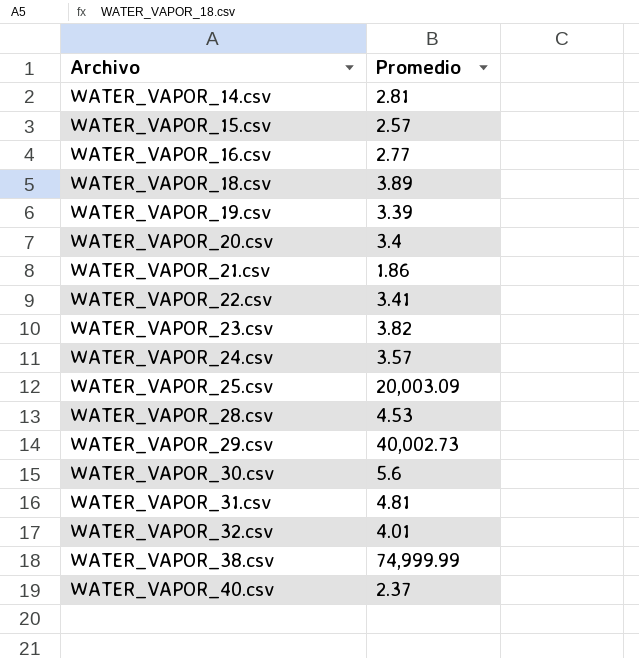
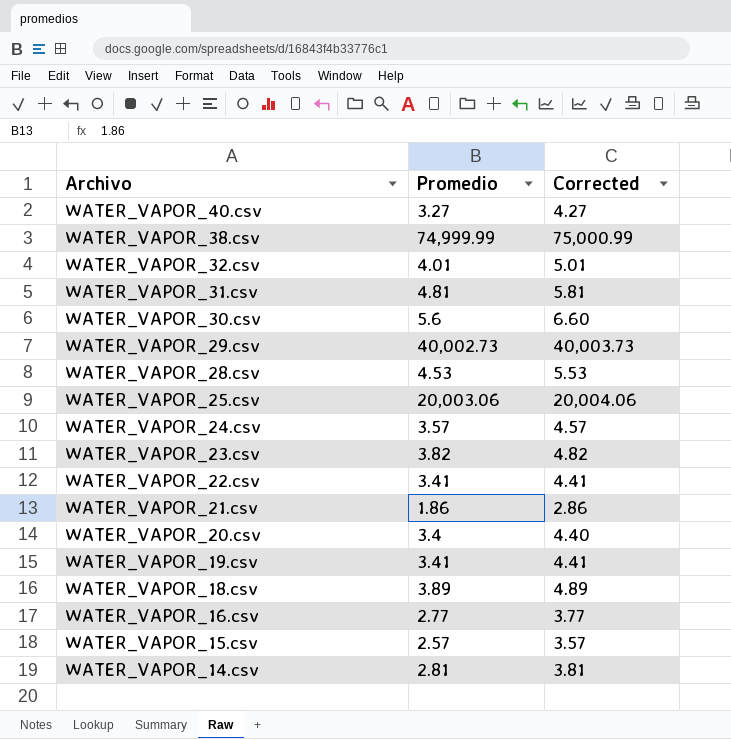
row order: Archivo ascending -> Archivo descending
column Corrected | formula: none -> [Promedio] + 1
WATER_VAPOR_40.csv | Promedio: 2.37 -> 3.27
WATER_VAPOR_25.csv | Promedio: 20,003.09 -> 20,003.06
WATER_VAPOR_19.csv | Promedio: 3.39 -> 3.41

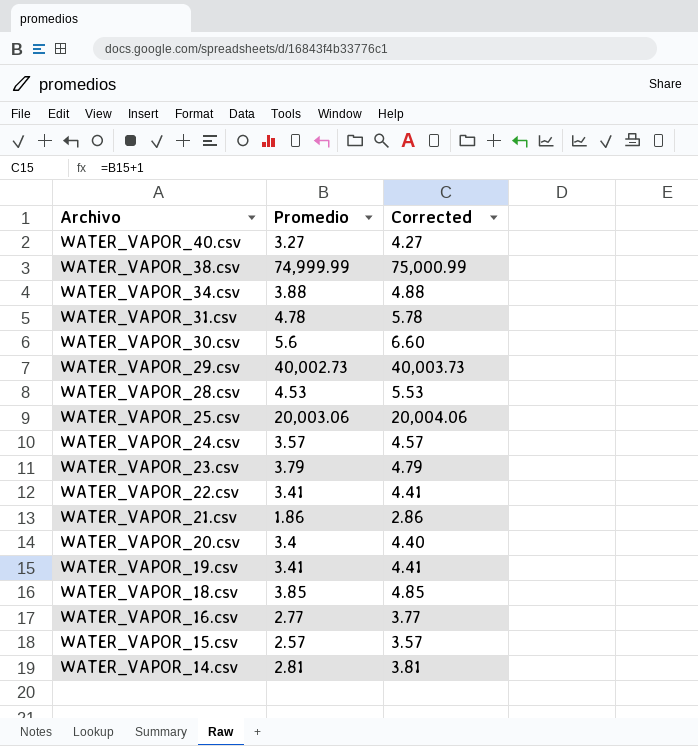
row WATER_VAPOR_32.csv: 4.01 | 5.01 -> none
row WATER_VAPOR_34.csv: none -> 3.88 | 4.88
WATER_VAPOR_31.csv | Promedio: 4.81 -> 4.78
WATER_VAPOR_31.csv | Corrected: 5.81 -> 5.78
WATER_VAPOR_23.csv | Promedio: 3.82 -> 3.79
WATER_VAPOR_23.csv | Corrected: 4.82 -> 4.79
WATER_VAPOR_18.csv | Promedio: 3.89 -> 3.85
WATER_VAPOR_18.csv | Corrected: 4.89 -> 4.85

